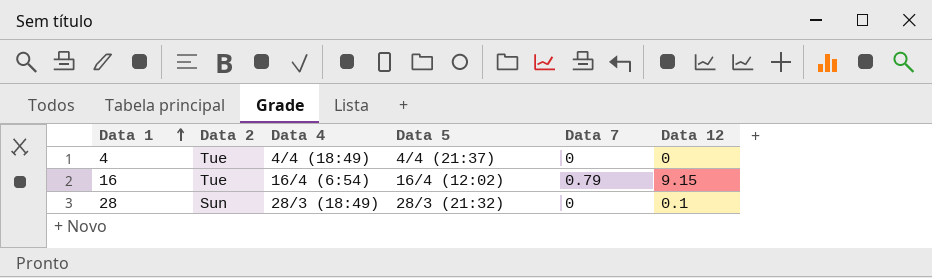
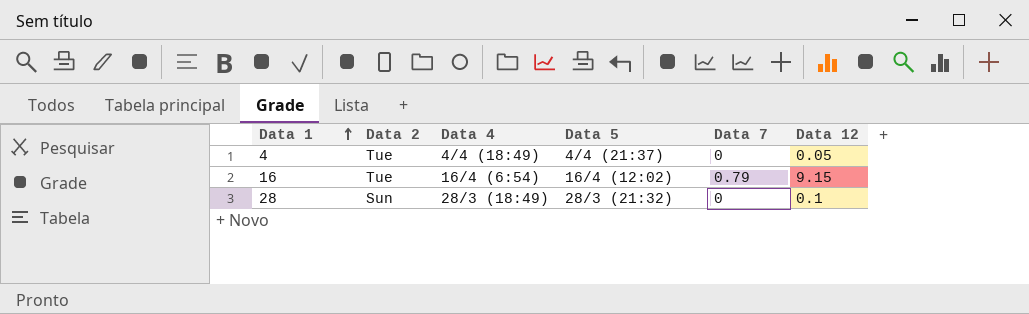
4 | Data 12: 0 -> 0.05

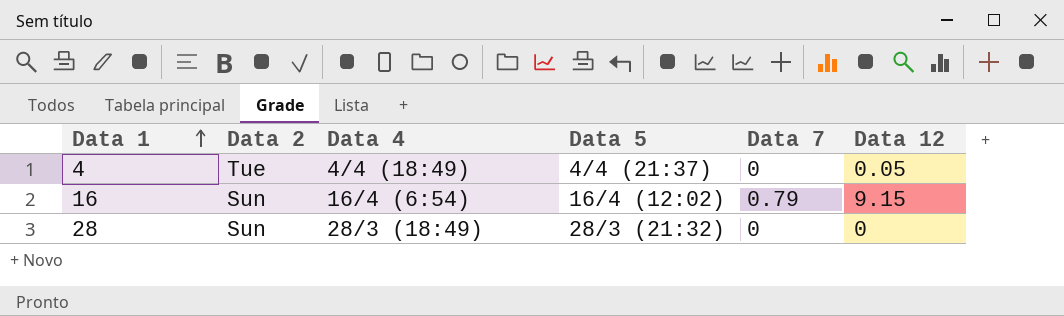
16 | Data 2: Tue -> Sun
28 | Data 12: 0.1 -> 0

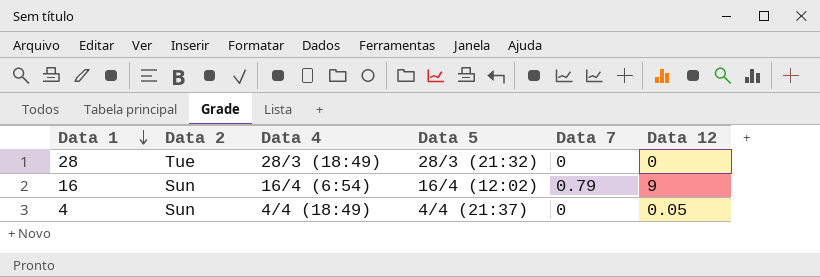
row order: Data 1 ascending -> Data 1 descending
28 | Data 2: Sun -> Tue
16 | Data 12: 9.15 -> 9
4 | Data 2: Tue -> Sun

